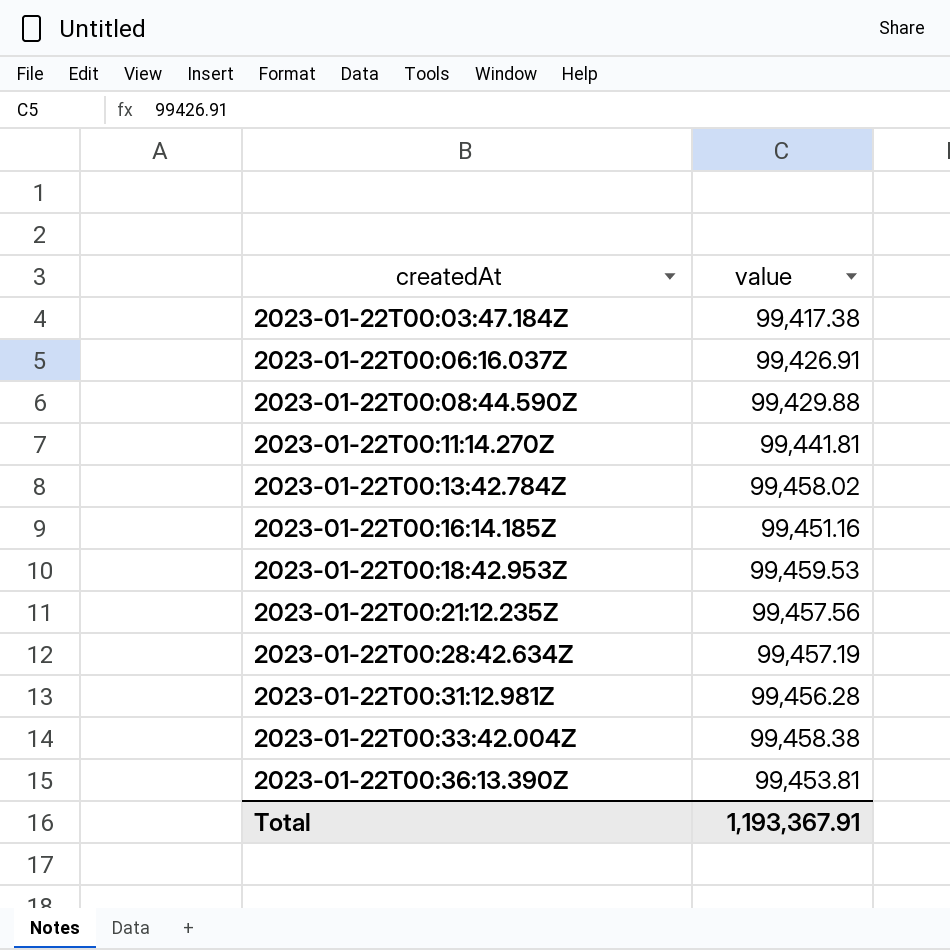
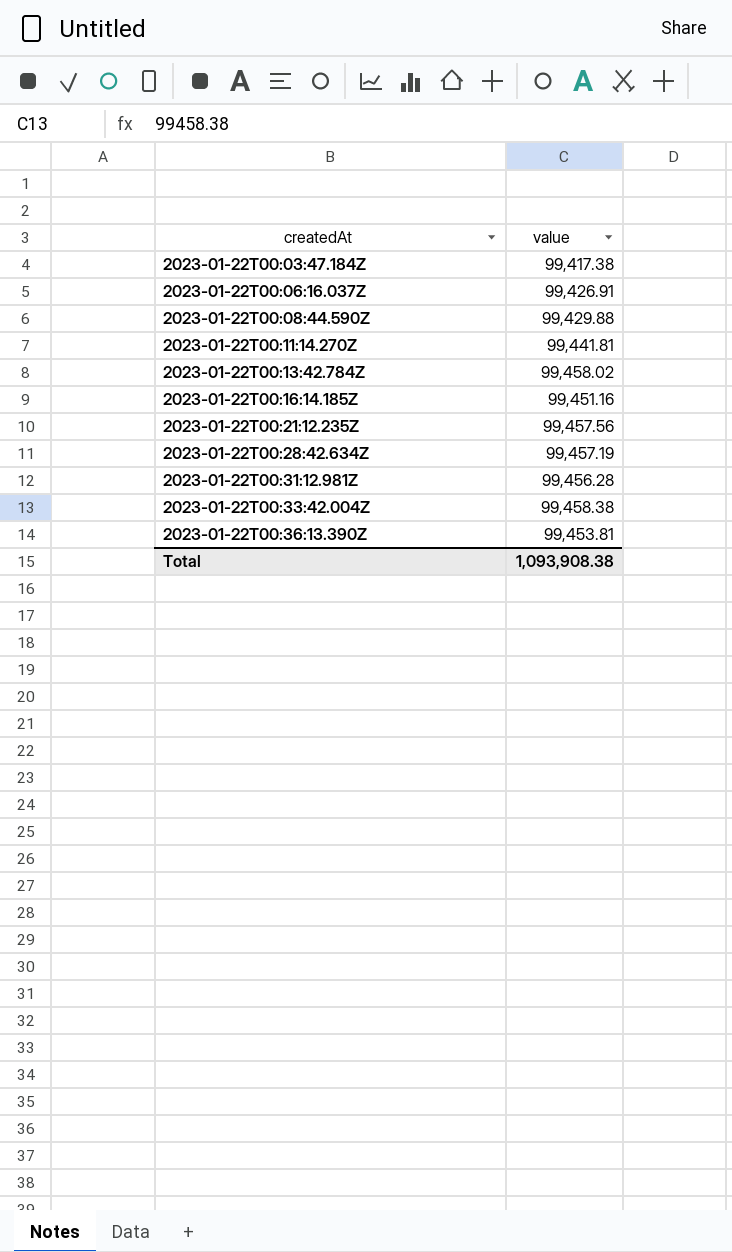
row 2023-01-22T00:18:42.953Z: 99,459.53 -> none
Total | value: 1,193,367.91 -> 1,093,908.38

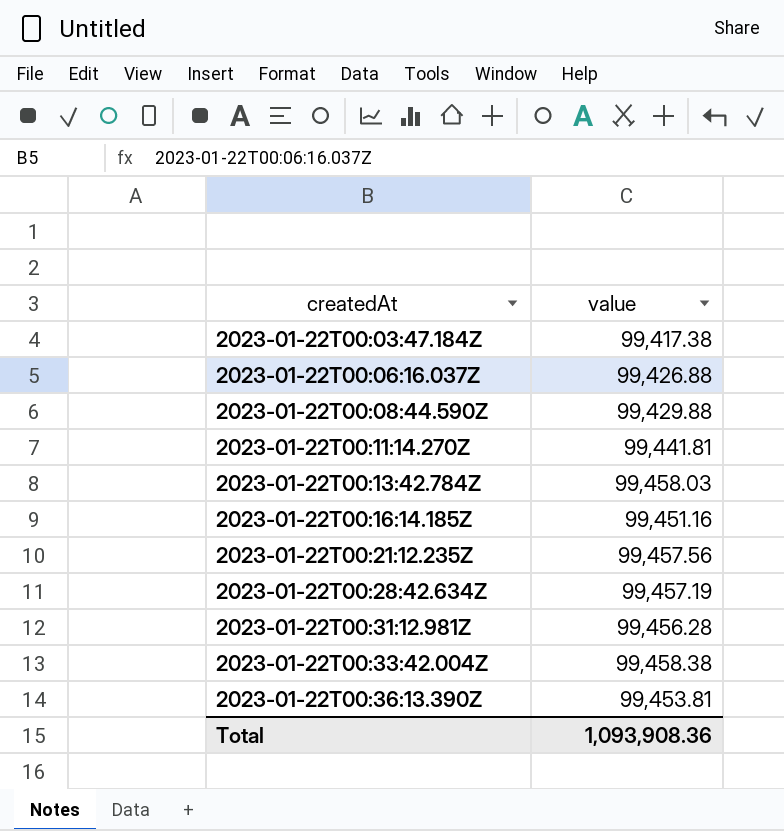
2023-01-22T00:06:16.037Z | value: 99,426.91 -> 99,426.88
2023-01-22T00:13:42.784Z | value: 99,458.02 -> 99,458.03
Total | value: 1,093,908.38 -> 1,093,908.36

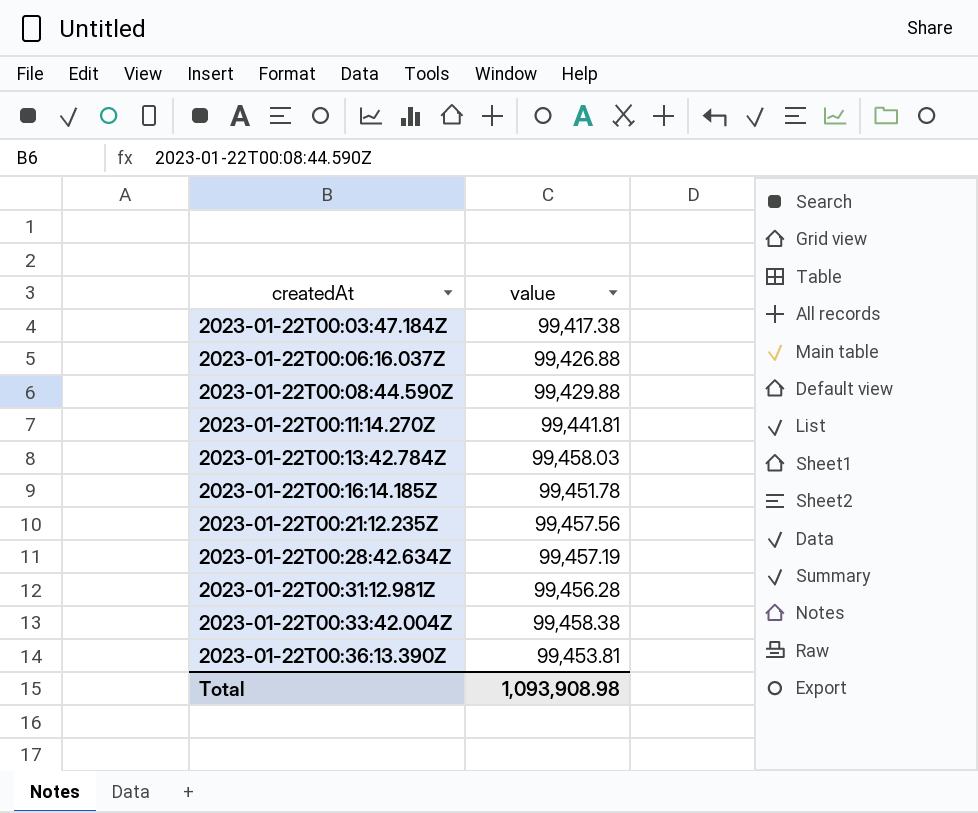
2023-01-22T00:16:14.185Z | value: 99,451.16 -> 99,451.78
Total | value: 1,093,908.36 -> 1,093,908.98

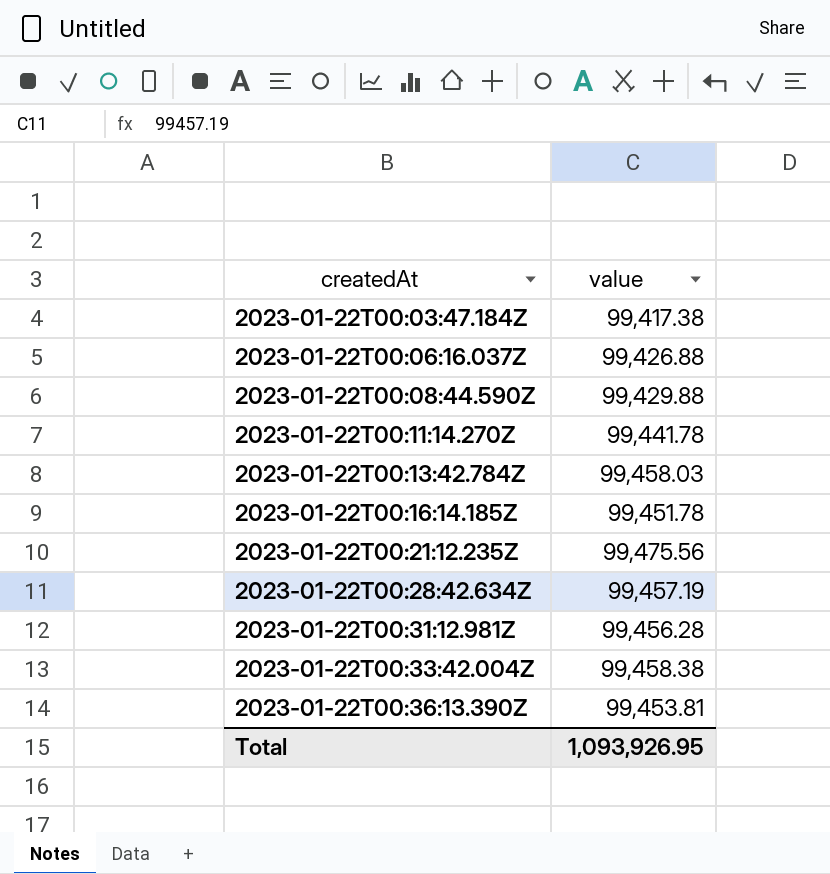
2023-01-22T00:11:14.270Z | value: 99,441.81 -> 99,441.78
2023-01-22T00:21:12.235Z | value: 99,457.56 -> 99,475.56
Total | value: 1,093,908.98 -> 1,093,926.95

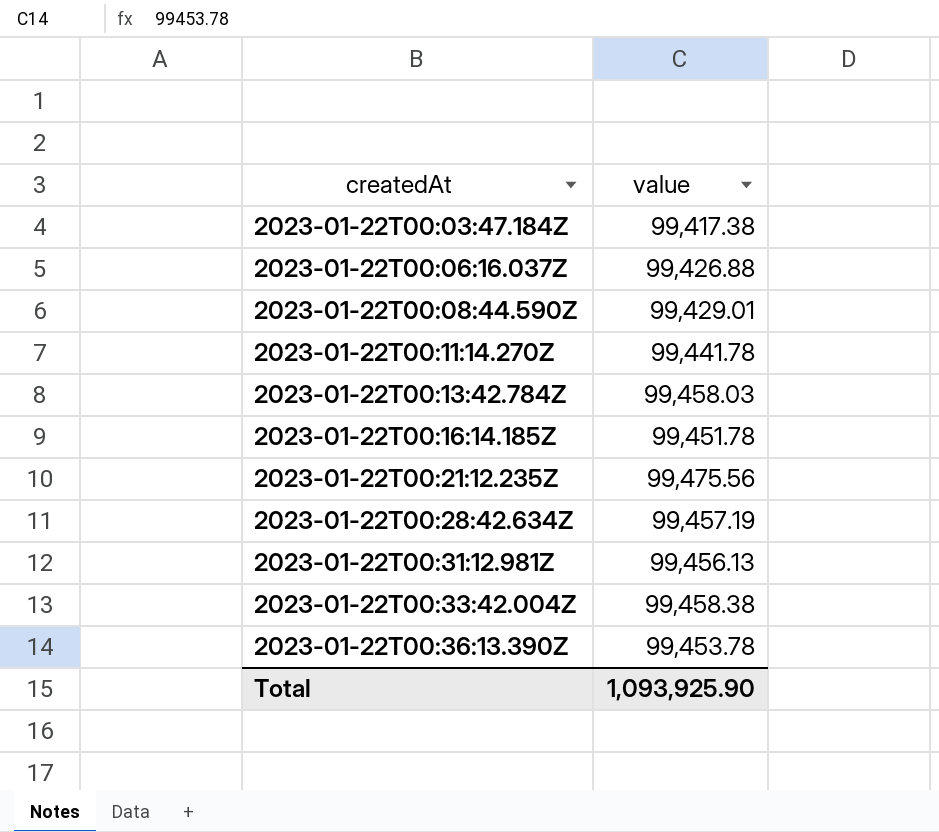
2023-01-22T00:08:44.590Z | value: 99,429.88 -> 99,429.01
2023-01-22T00:31:12.981Z | value: 99,456.28 -> 99,456.13
2023-01-22T00:36:13.390Z | value: 99,453.81 -> 99,453.78
Total | value: 1,093,926.95 -> 1,093,925.90

